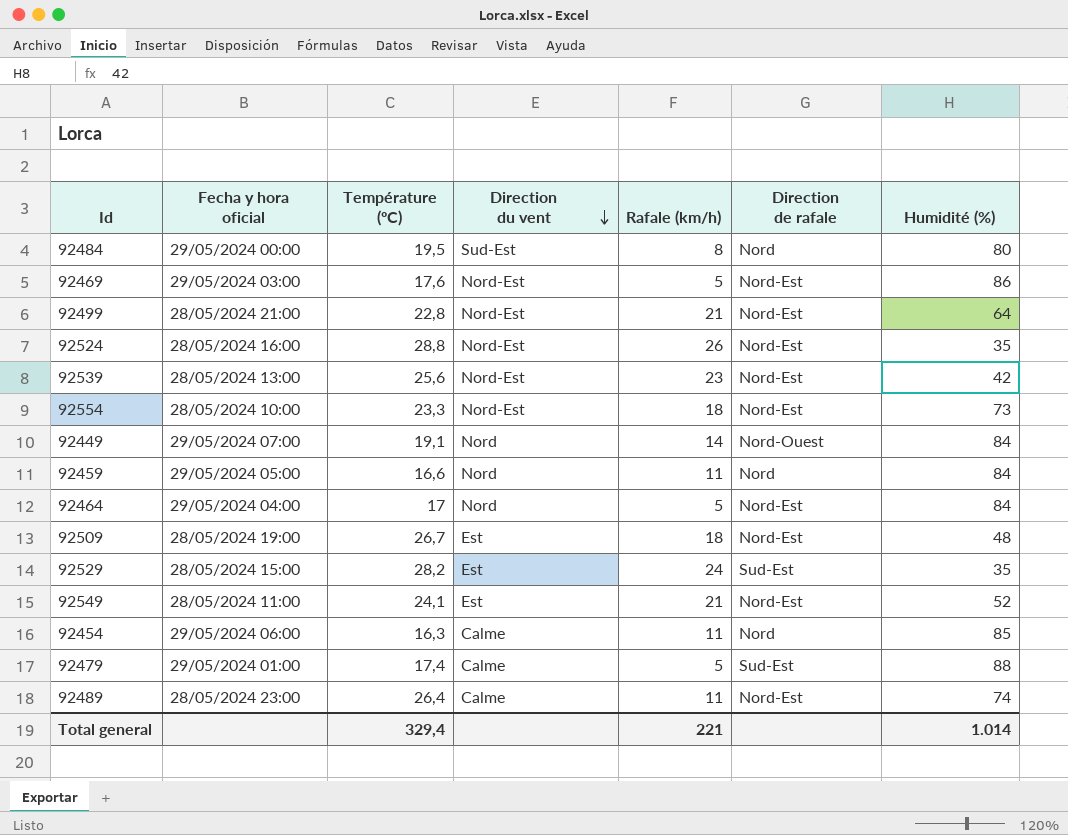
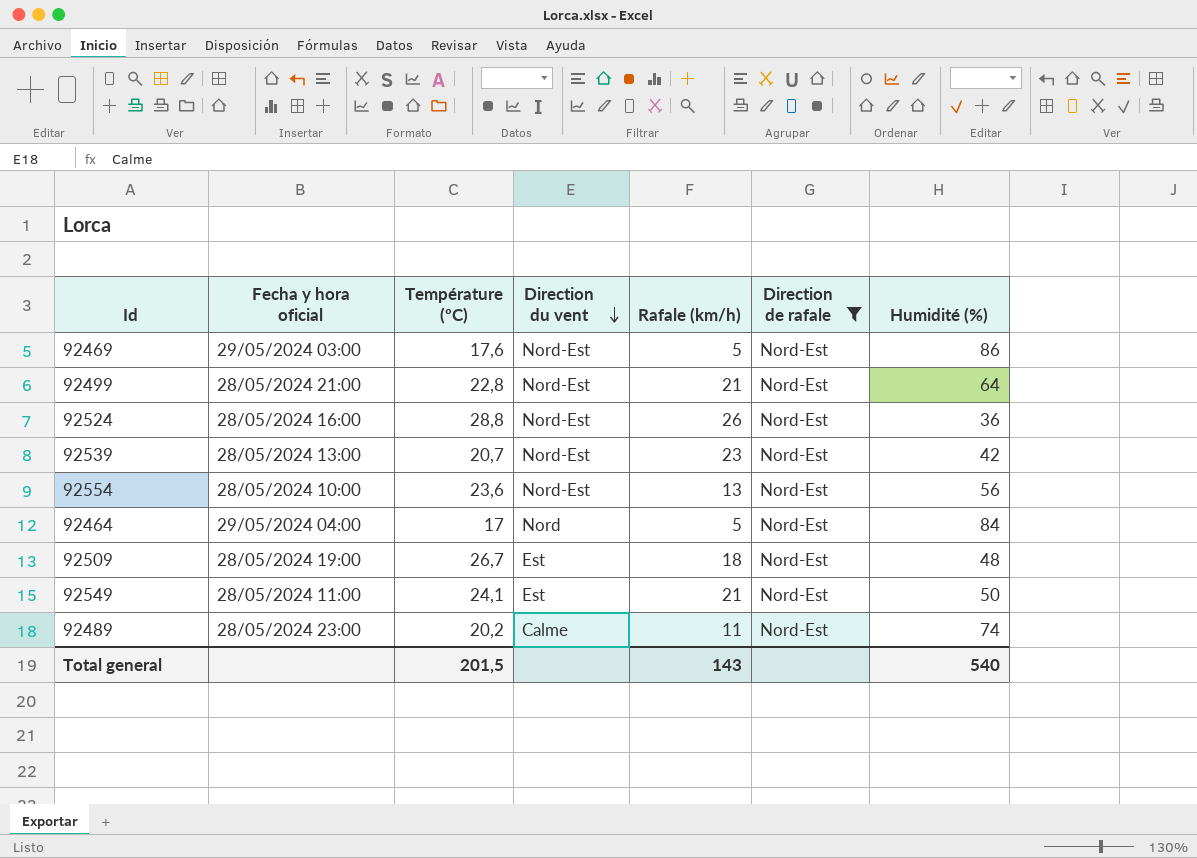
filter: none -> Direction de rafale = Nord-Est
92524 | Humidité (%): 35 -> 36
92539 | Température (ºC): 25,6 -> 20,7
92554 | Température (ºC): 23,3 -> 23,6
92554 | Rafale (km/h): 18 -> 13
92554 | Humidité (%): 73 -> 56
92549 | Humidité (%): 52 -> 50
92489 | Température (ºC): 26,4 -> 20,2
Total general | Température (ºC): 329,4 -> 201,5
Total general | Rafale (km/h): 221 -> 143
Total general | Humidité (%): 1.014 -> 540

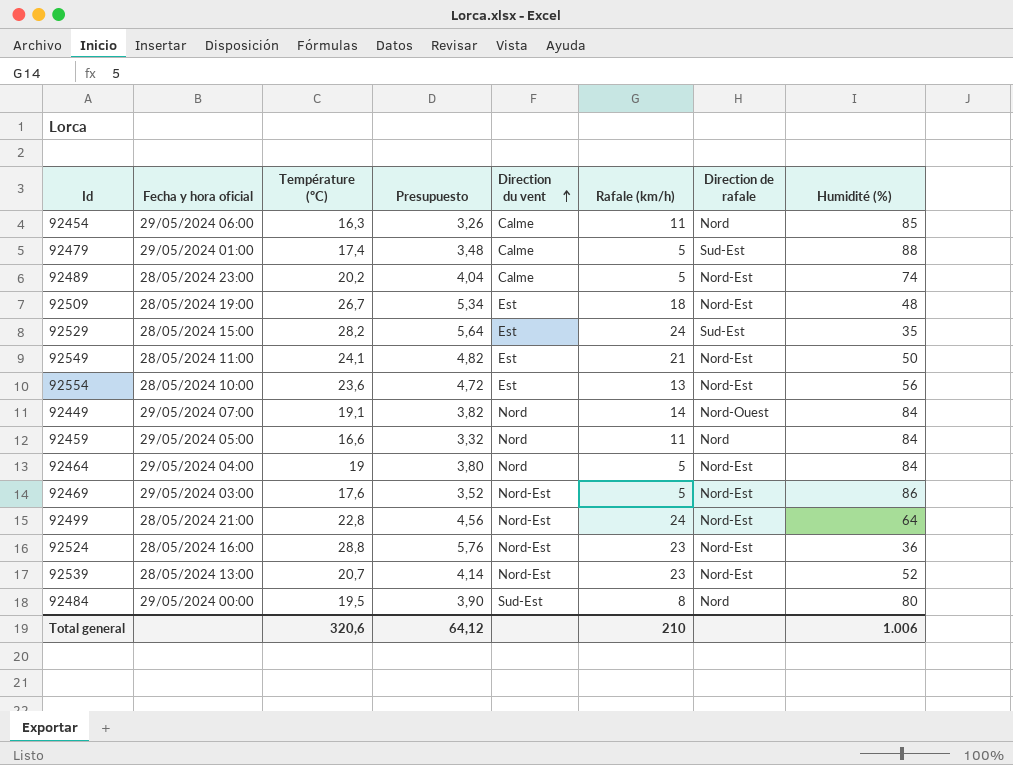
filter: Direction de rafale = Nord-Est -> none
row order: Direction du vent descending -> Direction du vent ascending
column Presupuesto | formula: none -> [Température (ºC)] * 0,2
92489 | Rafale (km/h): 11 -> 5
92554 | Direction du vent: Nord-Est -> Est
92464 | Température (ºC): 17 -> 19
92499 | Rafale (km/h): 21 -> 24
92524 | Rafale (km/h): 26 -> 23
92539 | Humidité (%): 42 -> 52
Total general | Température (ºC): 201,5 -> 320,6
Total general | Rafale (km/h): 143 -> 210
Total general | Humidité (%): 540 -> 1.006

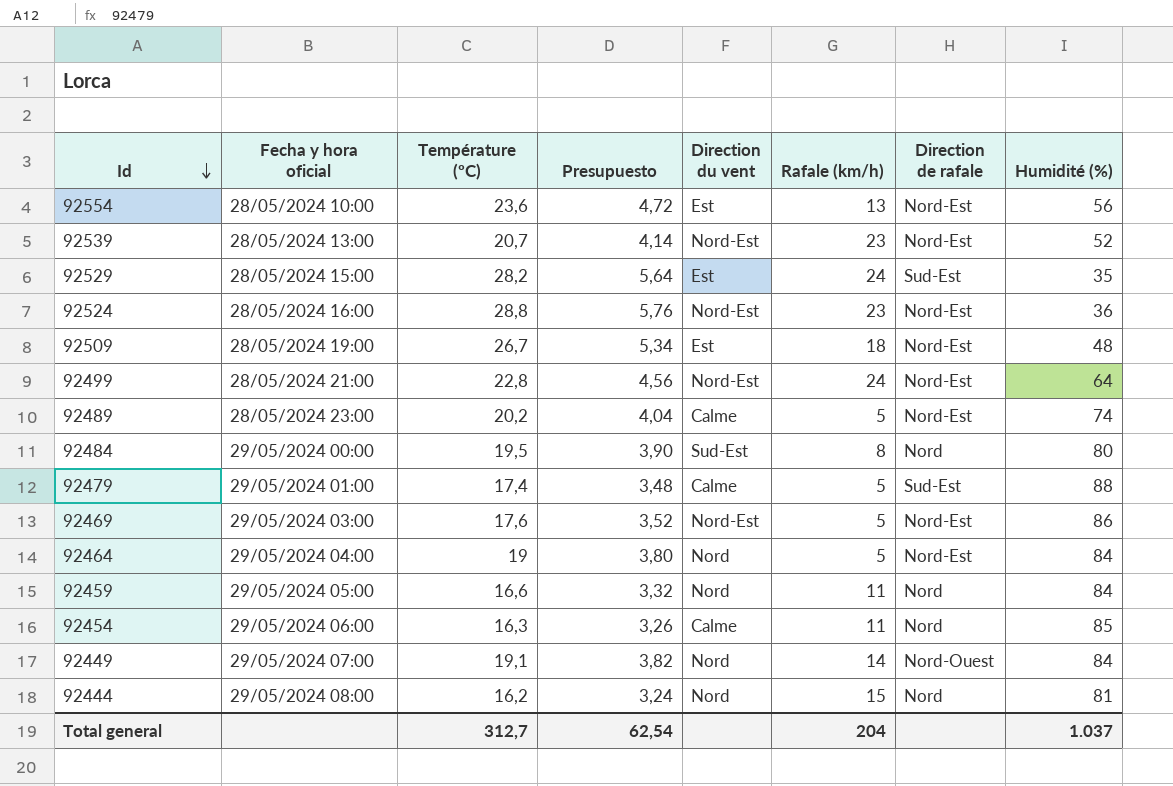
row order: Direction du vent ascending -> Id descending
row 92549: 28/05/2024 11:00 | 24,1 | 4,82 | Est | 21 | Nord-Est | 50 -> none
row 92444: none -> 29/05/2024 08:00 | 16,2 | 3,24 | Nord | 15 | Nord | 81
Total general | Température (ºC): 320,6 -> 312,7
Total general | Presupuesto: 64,12 -> 62,54
Total general | Rafale (km/h): 210 -> 204
Total general | Humidité (%): 1.006 -> 1.037

